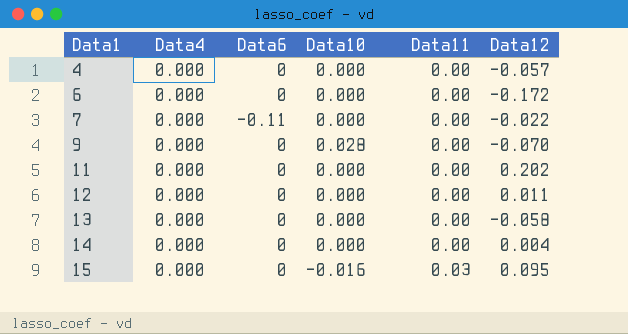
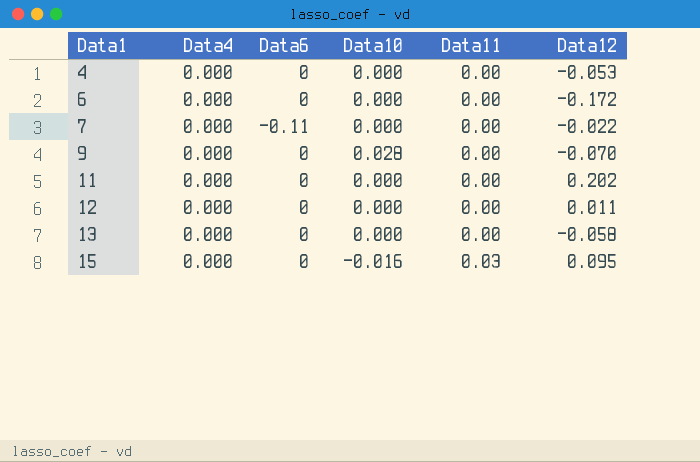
row 14: 0.000 | 0 | 0.000 | 0.00 | 0.004 -> none
4 | Data12: -0.057 -> -0.053

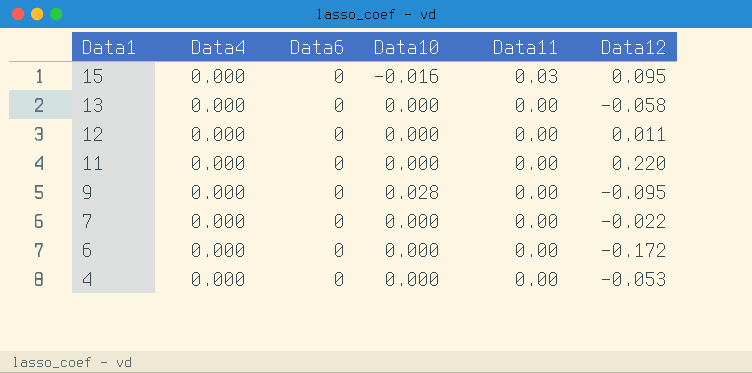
row order: Data1 ascending -> Data1 descending
11 | Data12: 0.202 -> 0.220
9 | Data12: -0.070 -> -0.095
7 | Data6: -0.11 -> 0

